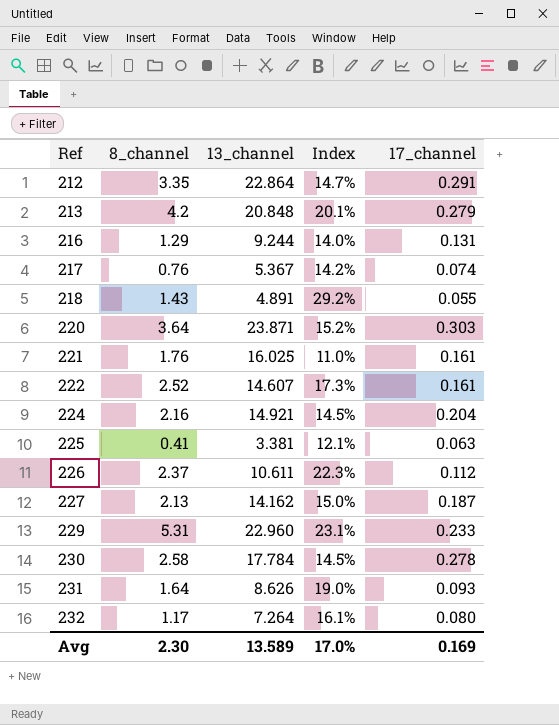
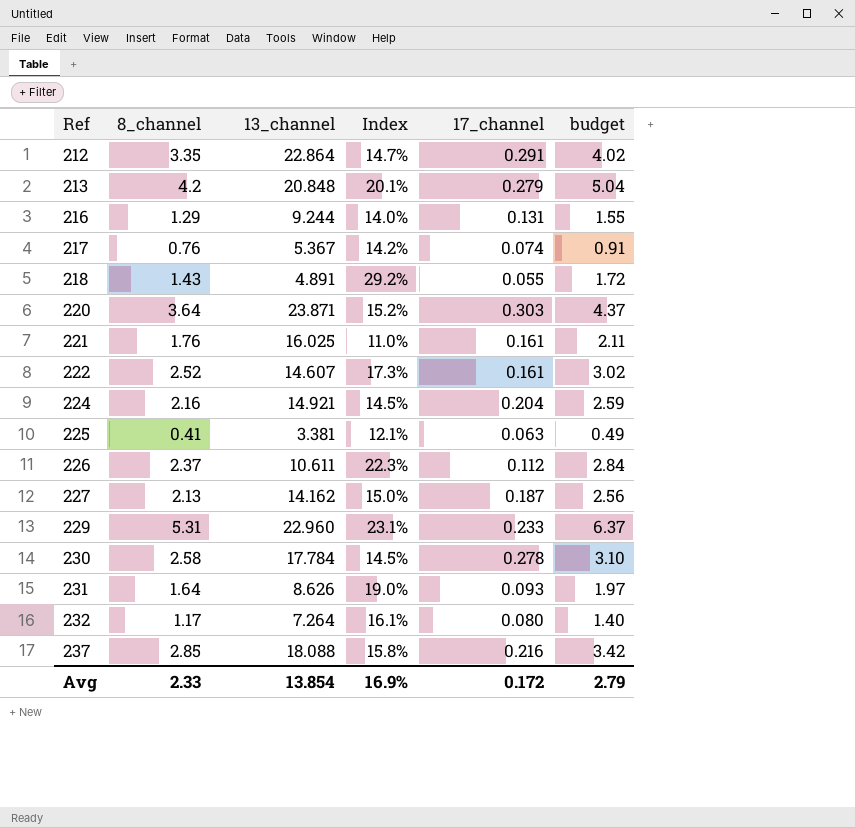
column budget | formula: none -> [8_channel] * 1.2
row 237: none -> 2.85 | 18.088 | 15.8% | 0.216 | 3.42
Avg | 8_channel: 2.30 -> 2.33
Avg | 13_channel: 13.589 -> 13.854
Avg | Index: 17.0% -> 16.9%
Avg | 17_channel: 0.169 -> 0.172

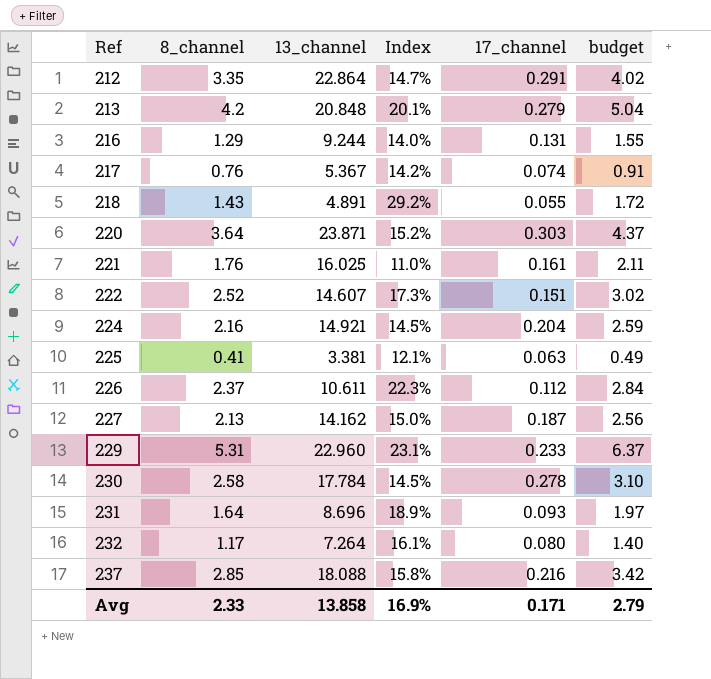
222 | 17_channel: 0.161 -> 0.151
231 | 13_channel: 8.626 -> 8.696
231 | Index: 19.0% -> 18.9%
Avg | 13_channel: 13.854 -> 13.858
Avg | 17_channel: 0.172 -> 0.171

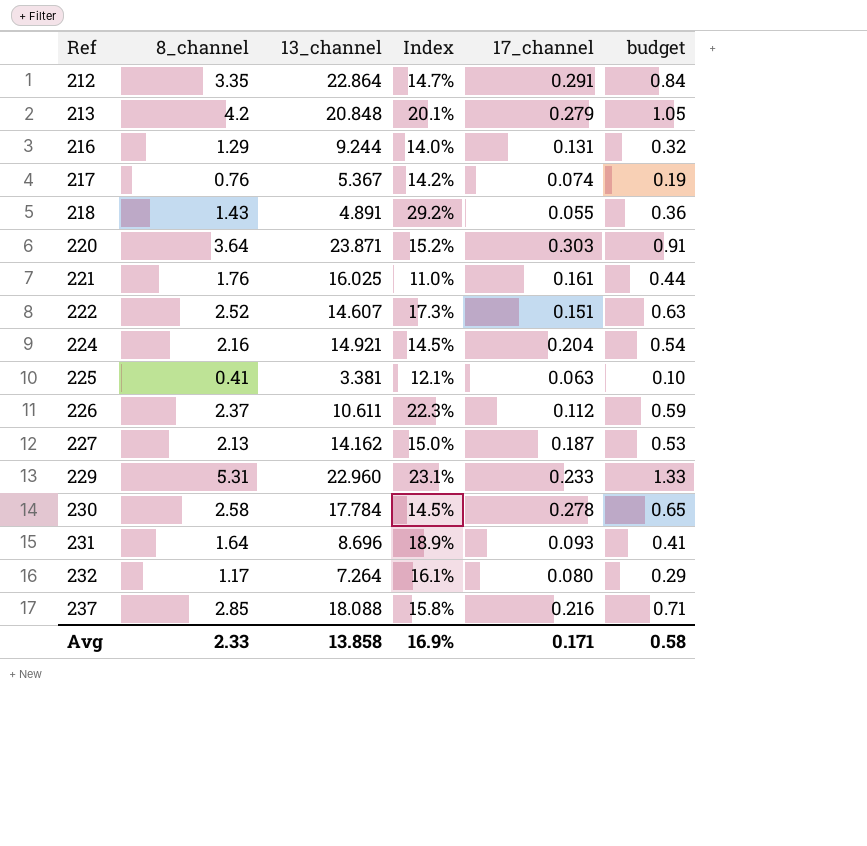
column budget | formula: [8_channel] * 1.2 -> [8_channel] * 0.25
Avg | budget: 2.79 -> 0.58

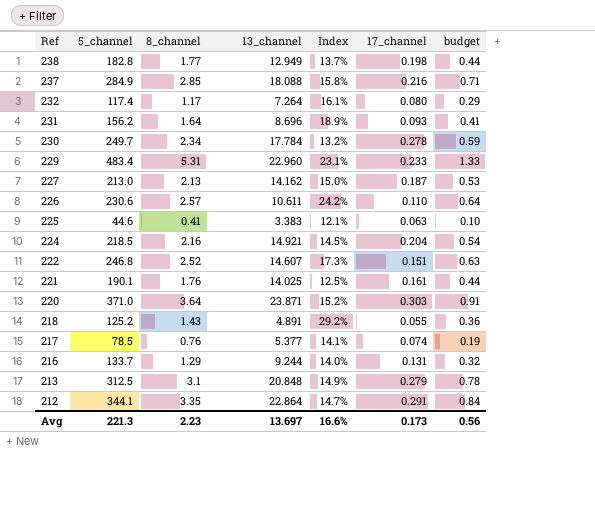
row order: Ref ascending -> Ref descending
column 5_channel | position: none -> 2
row 238: none -> 182.8 | 1.77 | 12.949 | 13.7% | 0.198 | 0.44
230 | 8_channel: 2.58 -> 2.34
230 | Index: 14.5% -> 13.2%
230 | budget: 0.65 -> 0.59
226 | 8_channel: 2.37 -> 2.57
226 | Index: 22.3% -> 24.2%
226 | 17_channel: 0.112 -> 0.110
226 | budget: 0.59 -> 0.64
225 | 13_channel: 3.381 -> 3.383
221 | 13_channel: 16.025 -> 14.025
221 | Index: 11.0% -> 12.5%
217 | 13_channel: 5.367 -> 5.377
217 | Index: 14.2% -> 14.1%
213 | 8_channel: 4.2 -> 3.1
213 | Index: 20.1% -> 14.9%
213 | budget: 1.05 -> 0.78
Avg | 8_channel: 2.33 -> 2.23
Avg | 13_channel: 13.858 -> 13.697
Avg | Index: 16.9% -> 16.6%
Avg | 17_channel: 0.171 -> 0.173
Avg | budget: 0.58 -> 0.56

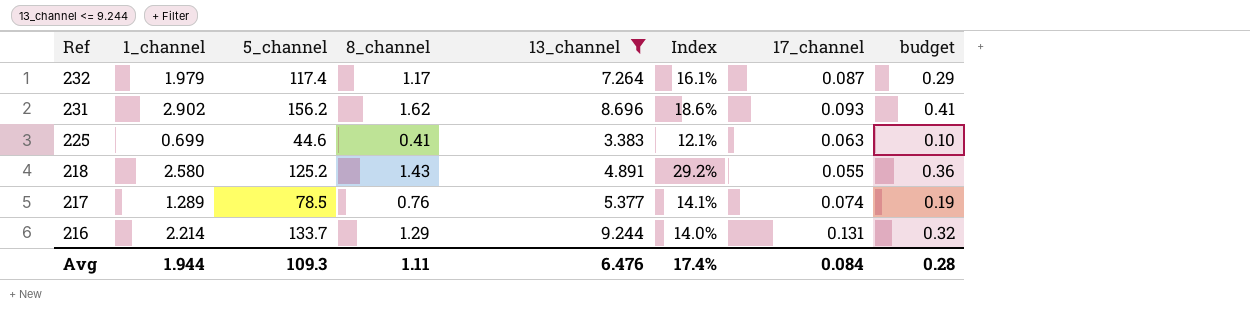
filter: none -> 13_channel <= 9.244
column 1_channel | position: none -> 2
232 | 17_channel: 0.080 -> 0.087
231 | 8_channel: 1.64 -> 1.62
231 | Index: 18.9% -> 18.6%
Avg | 5_channel: 221.3 -> 109.3
Avg | 8_channel: 2.23 -> 1.11
Avg | 13_channel: 13.697 -> 6.476
Avg | Index: 16.6% -> 17.4%
Avg | 17_channel: 0.173 -> 0.084
Avg | budget: 0.56 -> 0.28

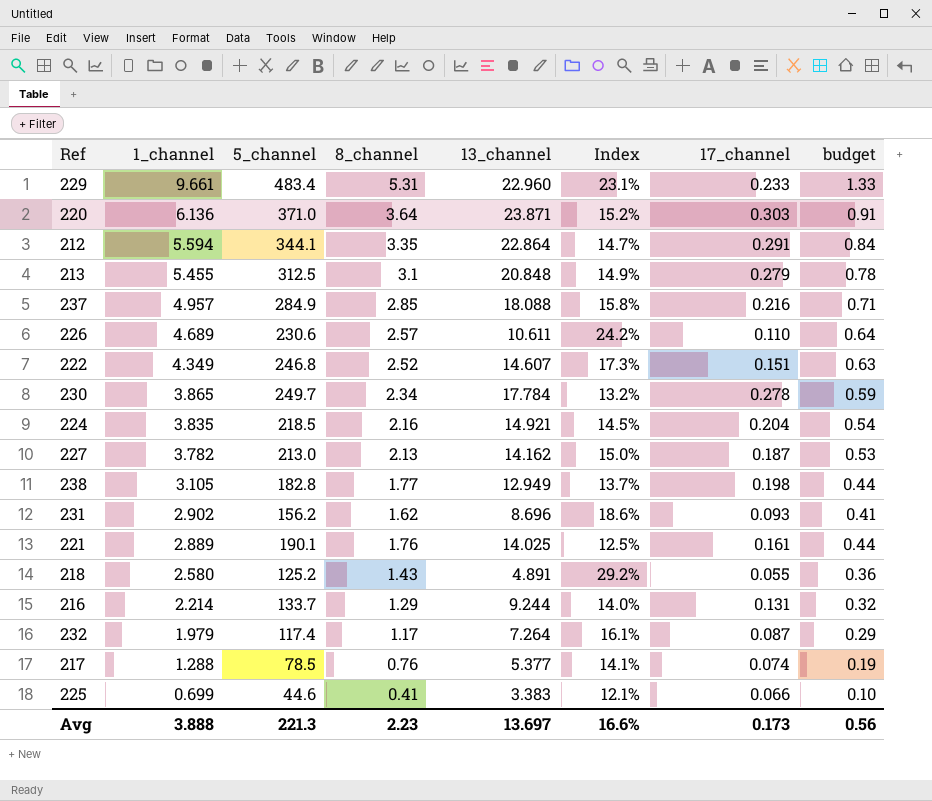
filter: 13_channel <= 9.244 -> none
row order: Ref descending -> 1_channel descending
217 | 1_channel: 1.289 -> 1.288
225 | 17_channel: 0.063 -> 0.066
Avg | 1_channel: 1.944 -> 3.888
Avg | 5_channel: 109.3 -> 221.3
Avg | 8_channel: 1.11 -> 2.23
Avg | 13_channel: 6.476 -> 13.697
Avg | Index: 17.4% -> 16.6%
Avg | 17_channel: 0.084 -> 0.173
Avg | budget: 0.28 -> 0.56

